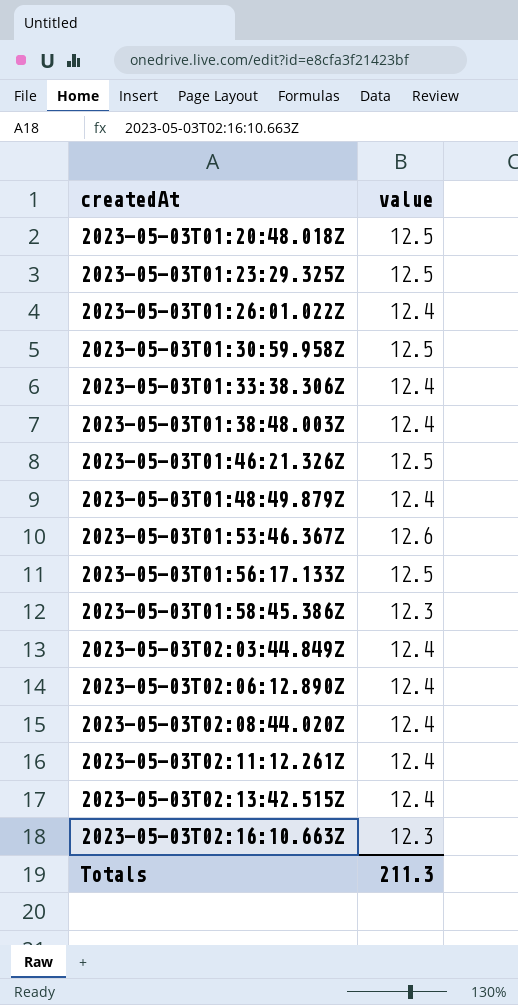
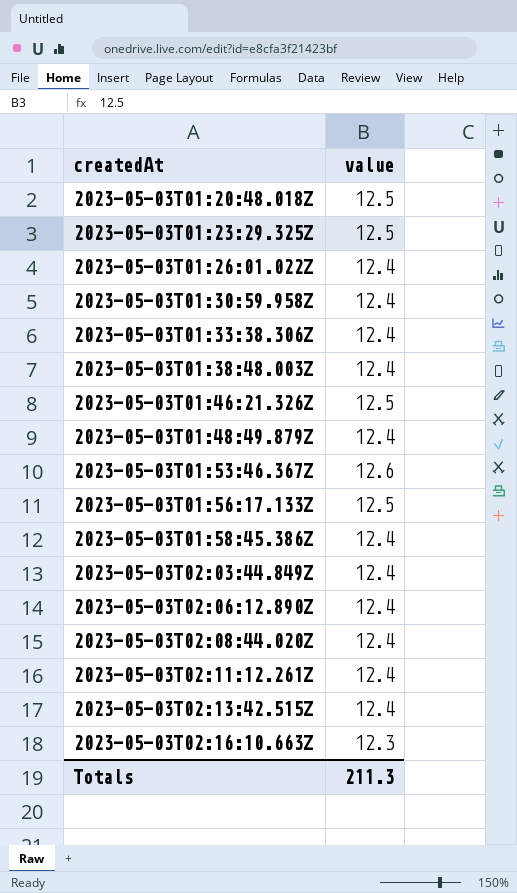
2023-05-03T01:30:59.958Z | value: 12.5 -> 12.4
2023-05-03T01:58:45.386Z | value: 12.3 -> 12.4

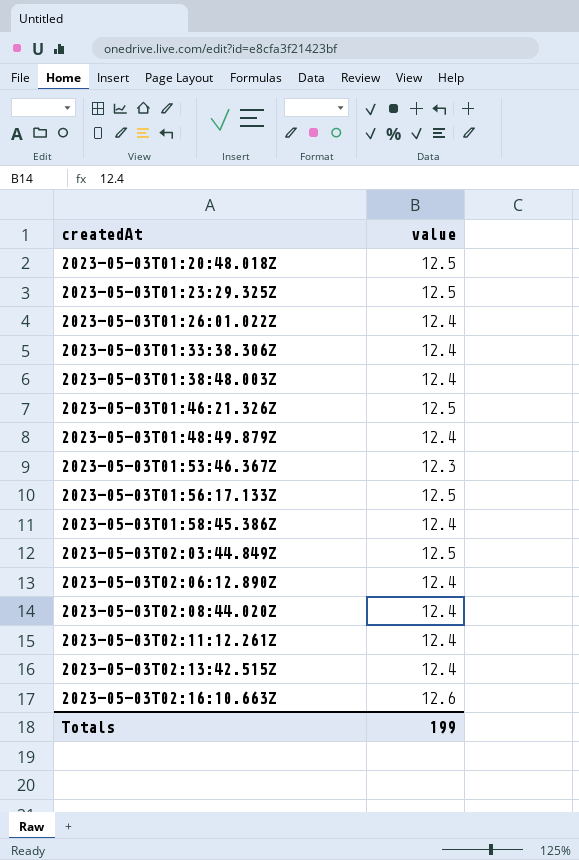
row 2023-05-03T01:30:59.958Z: 12.4 -> none
2023-05-03T01:53:46.367Z | value: 12.6 -> 12.3
2023-05-03T02:03:44.849Z | value: 12.4 -> 12.5
2023-05-03T02:16:10.663Z | value: 12.3 -> 12.6
Totals | value: 211.3 -> 199

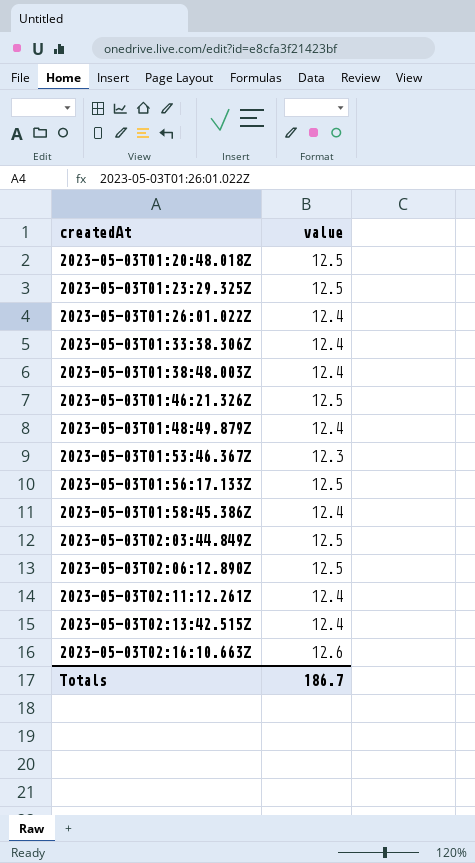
row 2023-05-03T02:08:44.020Z: 12.4 -> none
2023-05-03T02:06:12.890Z | value: 12.4 -> 12.5
Totals | value: 199 -> 186.7

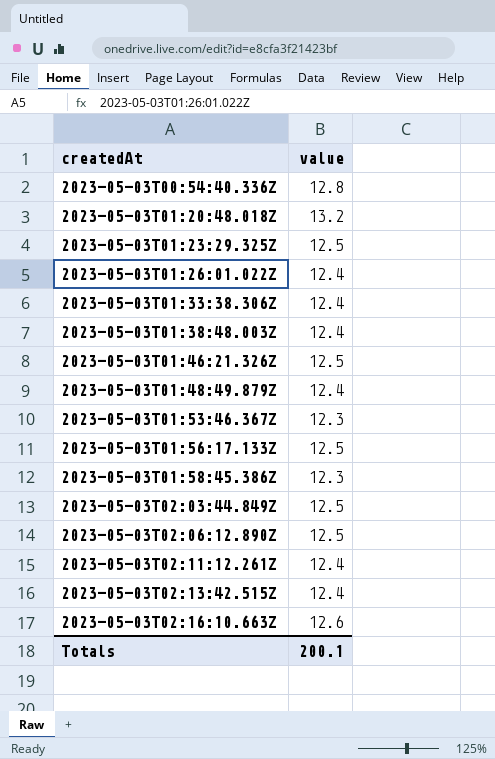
row 2023-05-03T00:54:40.336Z: none -> 12.8
2023-05-03T01:20:48.018Z | value: 12.5 -> 13.2
2023-05-03T01:58:45.386Z | value: 12.4 -> 12.3
Totals | value: 186.7 -> 200.1

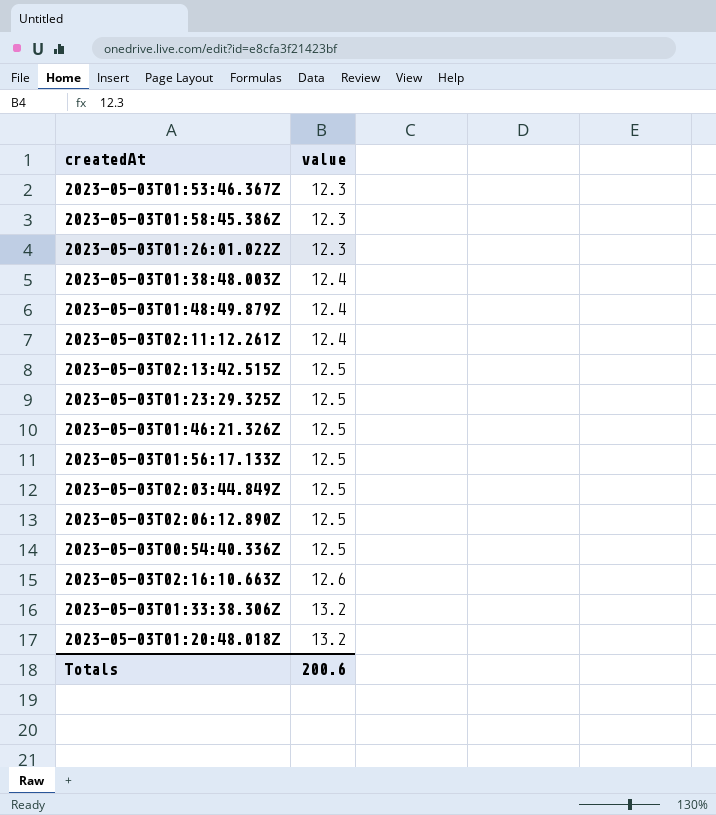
row order: createdAt ascending -> value ascending
2023-05-03T01:26:01.022Z | value: 12.4 -> 12.3
2023-05-03T02:13:42.515Z | value: 12.4 -> 12.5
2023-05-03T00:54:40.336Z | value: 12.8 -> 12.5
2023-05-03T01:33:38.306Z | value: 12.4 -> 13.2
Totals | value: 200.1 -> 200.6

